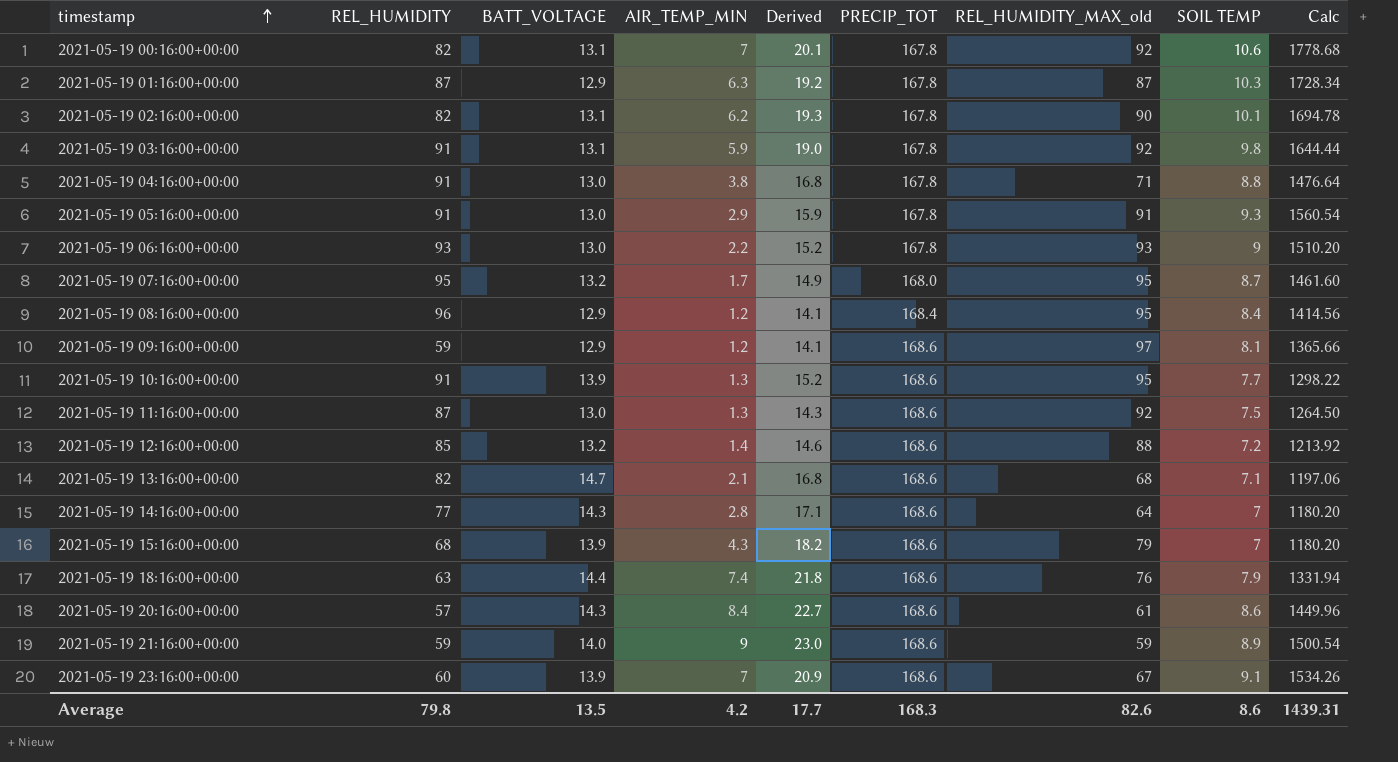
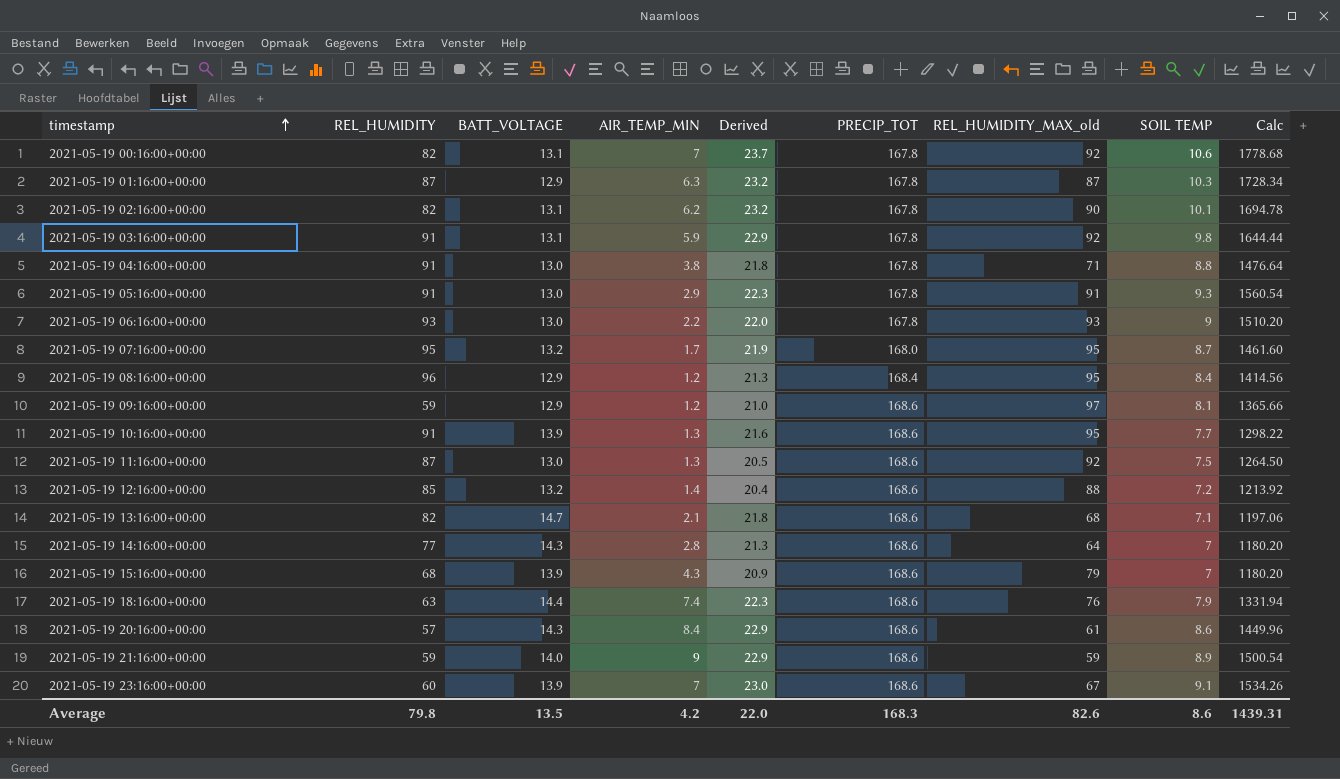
column Derived | formula: [BATT_VOLTAGE] + [AIR_TEMP_MIN] -> [BATT_VOLTAGE] + [SOIL TEMP]
Average | Derived: 17.7 -> 22.0

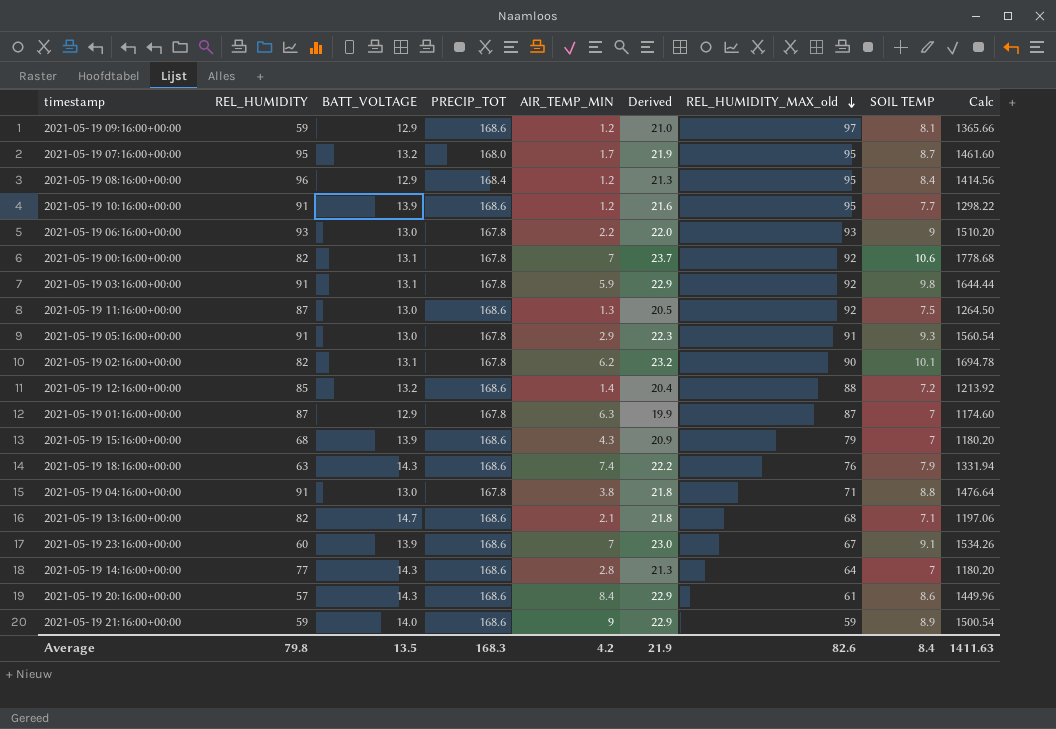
row order: timestamp ascending -> REL_HUMIDITY_MAX_old descending
column PRECIP_TOT | position: 6 -> 4
2021-05-19 10:16:00+00:00 | AIR_TEMP_MIN: 1.3 -> 1.2
2021-05-19 01:16:00+00:00 | Derived: 23.2 -> 19.9
2021-05-19 01:16:00+00:00 | SOIL TEMP: 10.3 -> 7
2021-05-19 01:16:00+00:00 | Calc: 1728.34 -> 1174.60
2021-05-19 18:16:00+00:00 | BATT_VOLTAGE: 14.4 -> 14.3
2021-05-19 18:16:00+00:00 | Derived: 22.3 -> 22.2
Average | Derived: 22.0 -> 21.9
Average | SOIL TEMP: 8.6 -> 8.4
Average | Calc: 1439.31 -> 1411.63

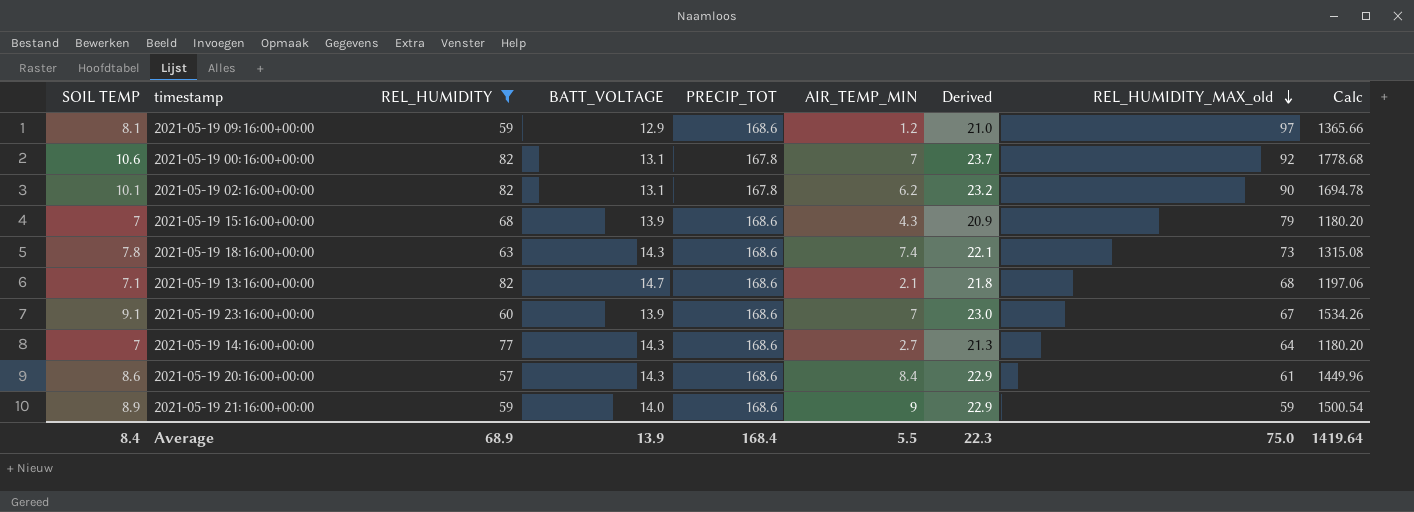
filter: none -> REL_HUMIDITY <= 82
column SOIL TEMP | position: 8 -> 1
2021-05-19 18:16:00+00:00 | SOIL TEMP: 7.9 -> 7.8
2021-05-19 18:16:00+00:00 | Derived: 22.2 -> 22.1
2021-05-19 18:16:00+00:00 | REL_HUMIDITY_MAX_old: 76 -> 73
2021-05-19 18:16:00+00:00 | Calc: 1331.94 -> 1315.08
2021-05-19 14:16:00+00:00 | AIR_TEMP_MIN: 2.8 -> 2.7
Average | REL_HUMIDITY: 79.8 -> 68.9
Average | BATT_VOLTAGE: 13.5 -> 13.9
Average | PRECIP_TOT: 168.3 -> 168.4
Average | AIR_TEMP_MIN: 4.2 -> 5.5
Average | Derived: 21.9 -> 22.3
Average | REL_HUMIDITY_MAX_old: 82.6 -> 75.0
Average | Calc: 1411.63 -> 1419.64

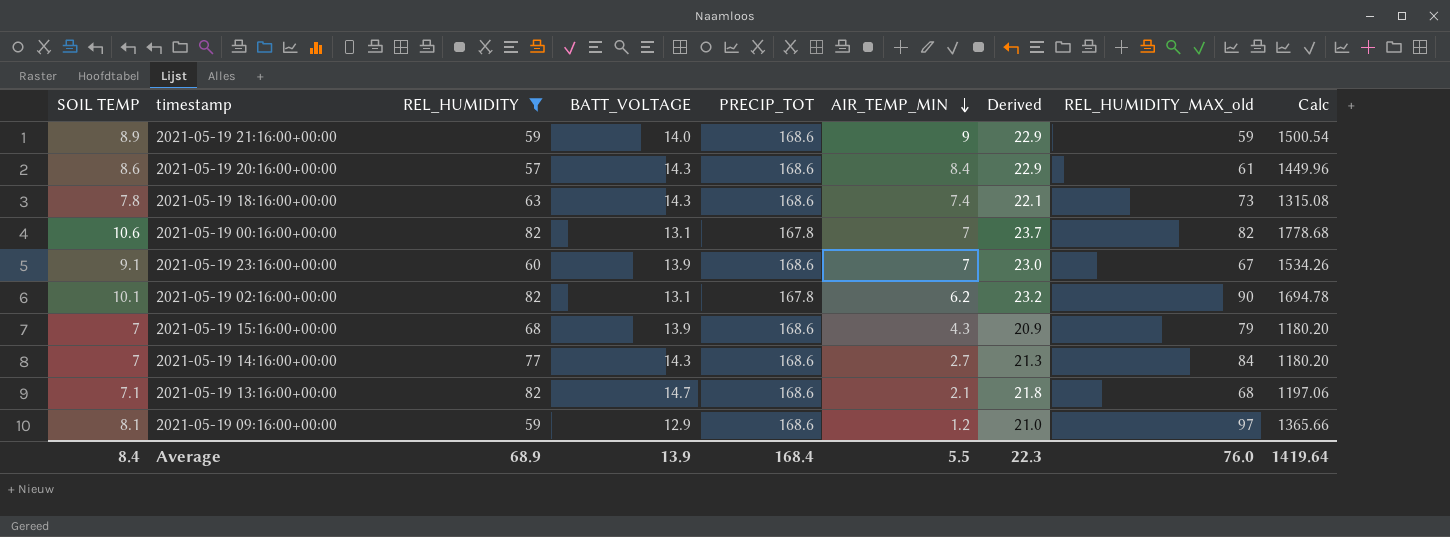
row order: REL_HUMIDITY_MAX_old descending -> AIR_TEMP_MIN descending
2021-05-19 00:16:00+00:00 | REL_HUMIDITY_MAX_old: 92 -> 82
2021-05-19 14:16:00+00:00 | REL_HUMIDITY_MAX_old: 64 -> 84
Average | REL_HUMIDITY_MAX_old: 75.0 -> 76.0

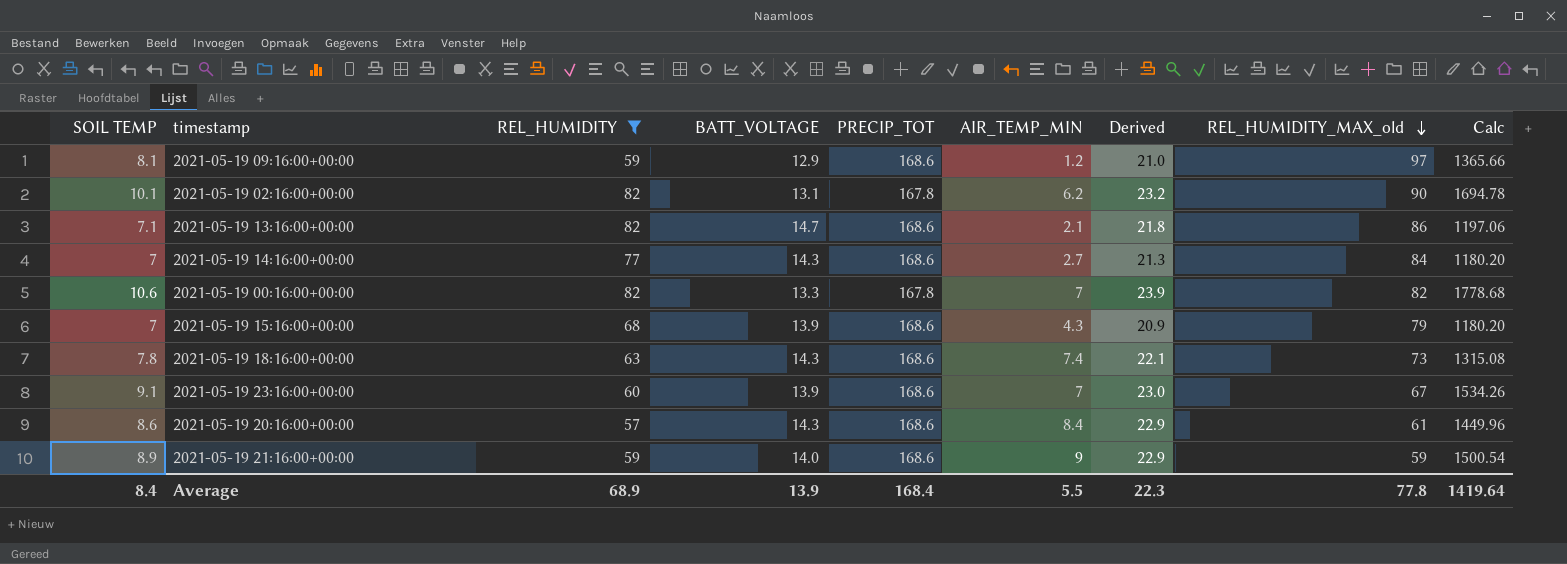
row order: AIR_TEMP_MIN descending -> REL_HUMIDITY_MAX_old descending
2021-05-19 13:16:00+00:00 | REL_HUMIDITY_MAX_old: 68 -> 86
2021-05-19 00:16:00+00:00 | BATT_VOLTAGE: 13.1 -> 13.3
2021-05-19 00:16:00+00:00 | Derived: 23.7 -> 23.9
Average | REL_HUMIDITY_MAX_old: 76.0 -> 77.8

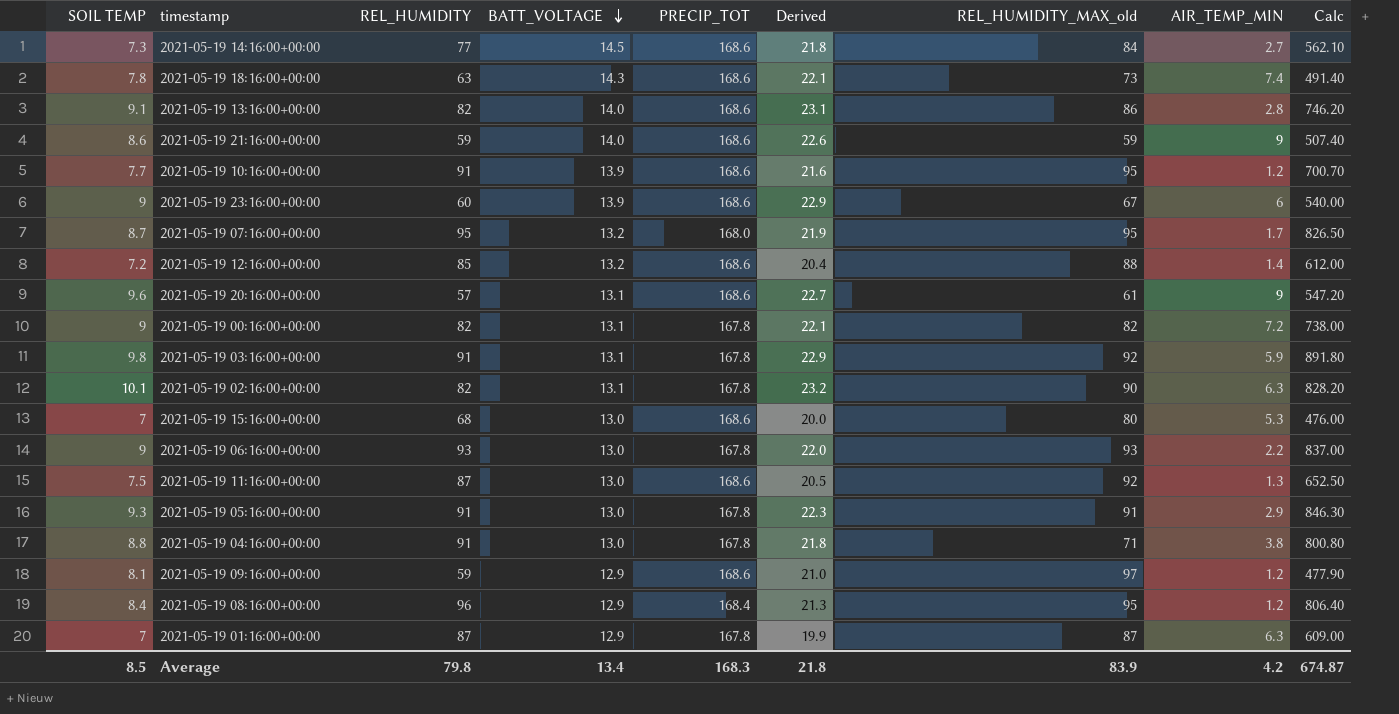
filter: REL_HUMIDITY <= 82 -> none
row order: REL_HUMIDITY_MAX_old descending -> BATT_VOLTAGE descending
column AIR_TEMP_MIN | position: 6 -> 8
column Calc | formula: [SOIL TEMP] * [PRECIP_TOT] -> [SOIL TEMP] * [REL_HUMIDITY]
2021-05-19 14:16:00+00:00 | SOIL TEMP: 7 -> 7.3
2021-05-19 14:16:00+00:00 | BATT_VOLTAGE: 14.3 -> 14.5
2021-05-19 14:16:00+00:00 | Derived: 21.3 -> 21.8
2021-05-19 13:16:00+00:00 | SOIL TEMP: 7.1 -> 9.1
2021-05-19 13:16:00+00:00 | BATT_VOLTAGE: 14.7 -> 14.0
2021-05-19 13:16:00+00:00 | Derived: 21.8 -> 23.1
2021-05-19 13:16:00+00:00 | AIR_TEMP_MIN: 2.1 -> 2.8
2021-05-19 21:16:00+00:00 | SOIL TEMP: 8.9 -> 8.6
2021-05-19 21:16:00+00:00 | Derived: 22.9 -> 22.6
2021-05-19 23:16:00+00:00 | SOIL TEMP: 9.1 -> 9
2021-05-19 23:16:00+00:00 | Derived: 23.0 -> 22.9
2021-05-19 23:16:00+00:00 | AIR_TEMP_MIN: 7 -> 6
2021-05-19 20:16:00+00:00 | SOIL TEMP: 8.6 -> 9.6
2021-05-19 20:16:00+00:00 | BATT_VOLTAGE: 14.3 -> 13.1
2021-05-19 20:16:00+00:00 | Derived: 22.9 -> 22.7
2021-05-19 20:16:00+00:00 | AIR_TEMP_MIN: 8.4 -> 9
2021-05-19 00:16:00+00:00 | SOIL TEMP: 10.6 -> 9
2021-05-19 00:16:00+00:00 | BATT_VOLTAGE: 13.3 -> 13.1
2021-05-19 00:16:00+00:00 | Derived: 23.9 -> 22.1
2021-05-19 00:16:00+00:00 | AIR_TEMP_MIN: 7 -> 7.2
2021-05-19 02:16:00+00:00 | AIR_TEMP_MIN: 6.2 -> 6.3
2021-05-19 15:16:00+00:00 | BATT_VOLTAGE: 13.9 -> 13.0
2021-05-19 15:16:00+00:00 | Derived: 20.9 -> 20.0
2021-05-19 15:16:00+00:00 | REL_HUMIDITY_MAX_old: 79 -> 80
2021-05-19 15:16:00+00:00 | AIR_TEMP_MIN: 4.3 -> 5.3
Average | SOIL TEMP: 8.4 -> 8.5
Average | REL_HUMIDITY: 68.9 -> 79.8
Average | BATT_VOLTAGE: 13.9 -> 13.4
Average | PRECIP_TOT: 168.4 -> 168.3
Average | Derived: 22.3 -> 21.8
Average | REL_HUMIDITY_MAX_old: 77.8 -> 83.9
Average | AIR_TEMP_MIN: 5.5 -> 4.2
Average | Calc: 1419.64 -> 674.87

